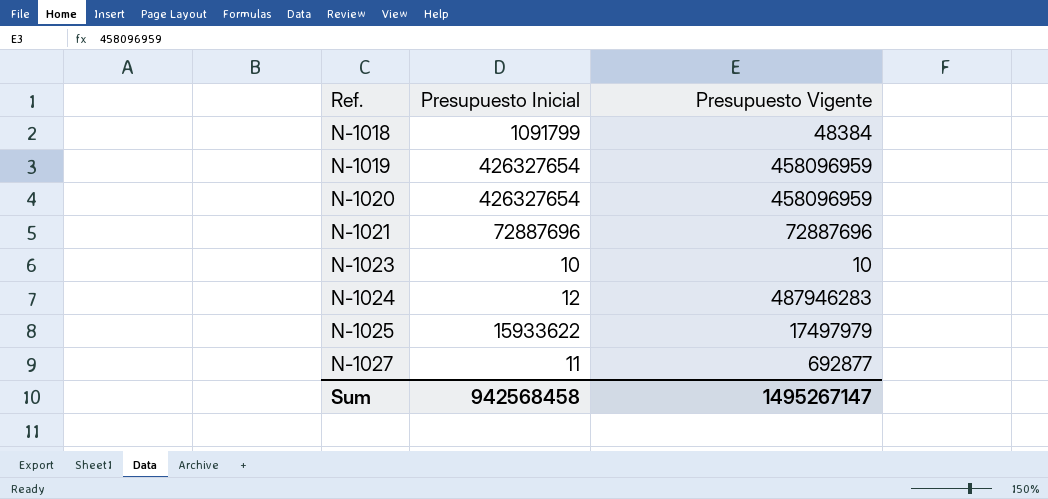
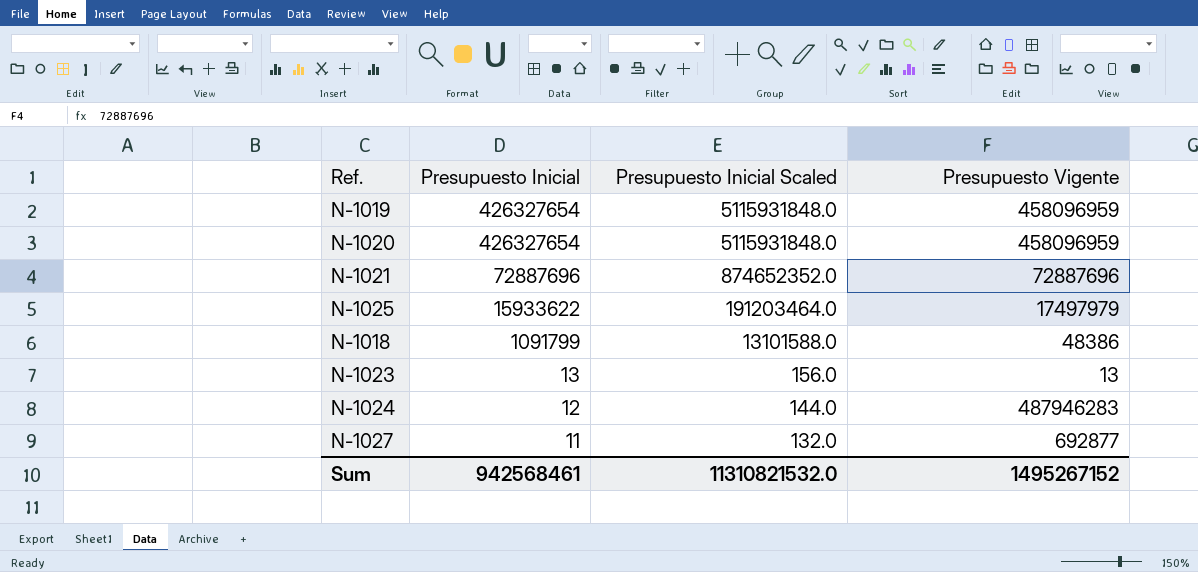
row order: Ref. ascending -> Presupuesto Inicial descending
column Presupuesto Inicial Scaled | formula: none -> [Presupuesto Inicial] * 12
N-1018 | Presupuesto Vigente: 48384 -> 48386
N-1023 | Presupuesto Inicial: 10 -> 13
N-1023 | Presupuesto Vigente: 10 -> 13
Sum | Presupuesto Inicial: 942568458 -> 942568461
Sum | Presupuesto Vigente: 1495267147 -> 1495267152

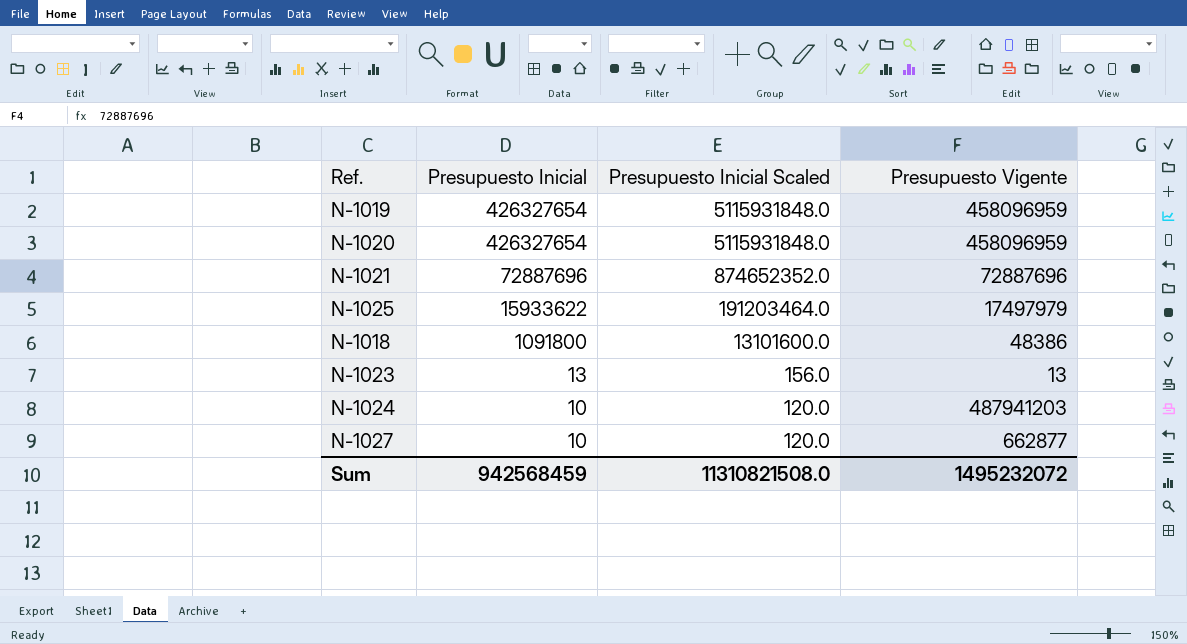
N-1018 | Presupuesto Inicial: 1091799 -> 1091800
N-1018 | Presupuesto Inicial Scaled: 13101588.0 -> 13101600.0
N-1024 | Presupuesto Inicial: 12 -> 10
N-1024 | Presupuesto Inicial Scaled: 144.0 -> 120.0
N-1024 | Presupuesto Vigente: 487946283 -> 487941203
N-1027 | Presupuesto Inicial: 11 -> 10
N-1027 | Presupuesto Inicial Scaled: 132.0 -> 120.0
N-1027 | Presupuesto Vigente: 692877 -> 662877
Sum | Presupuesto Inicial: 942568461 -> 942568459
Sum | Presupuesto Inicial Scaled: 11310821532.0 -> 11310821508.0
Sum | Presupuesto Vigente: 1495267152 -> 1495232072

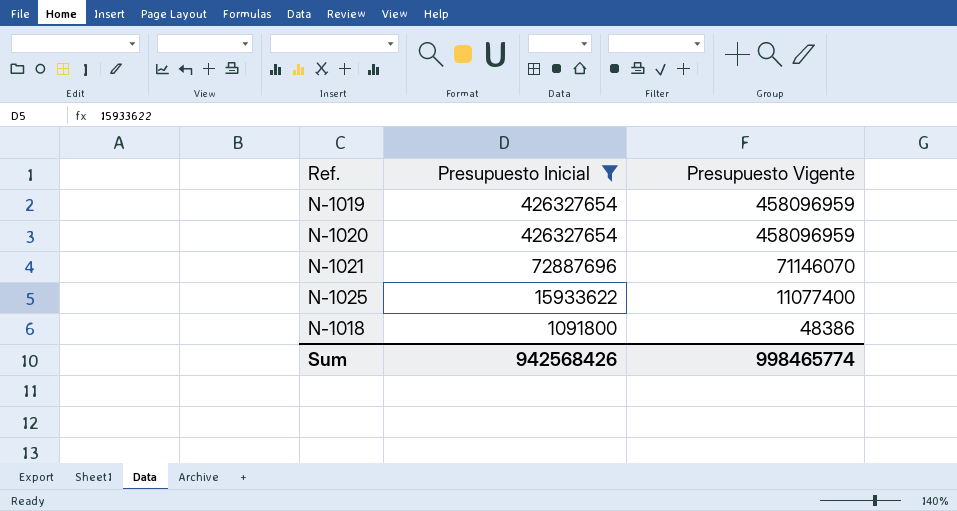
filter: none -> Presupuesto Inicial >= 1091800
column Presupuesto Inicial Scaled | formula: [Presupuesto Inicial] * 12 -> none
N-1021 | Presupuesto Vigente: 72887696 -> 71146070
N-1025 | Presupuesto Vigente: 17497979 -> 11077400
Sum | Presupuesto Inicial: 942568459 -> 942568426
Sum | Presupuesto Vigente: 1495232072 -> 998465774

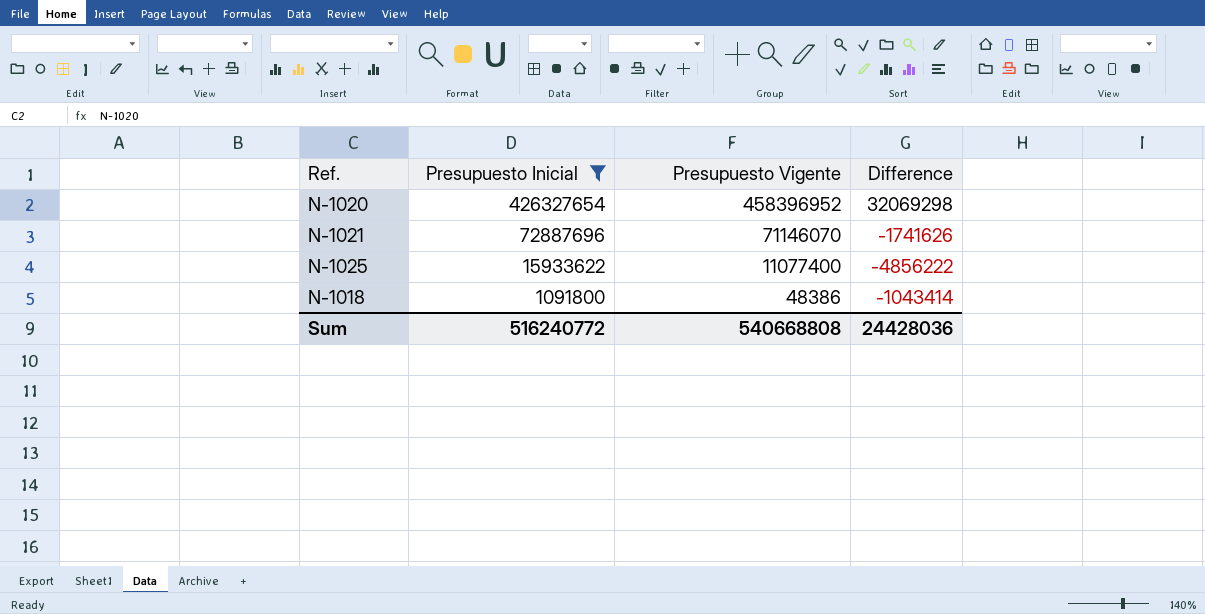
column Difference | formula: none -> [Presupuesto Vigente] - [Presupuesto Inicial]
row N-1019: 426327654 | 458096959 -> none
N-1020 | Presupuesto Vigente: 458096959 -> 458396952
Sum | Presupuesto Inicial: 942568426 -> 516240772
Sum | Presupuesto Vigente: 998465774 -> 540668808

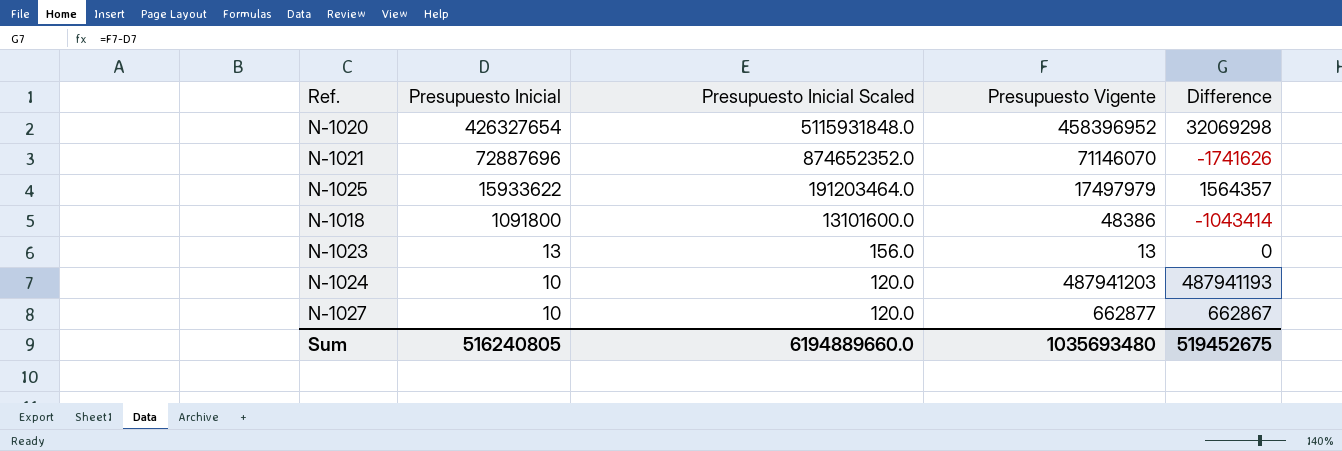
filter: Presupuesto Inicial >= 1091800 -> none
column Presupuesto Inicial Scaled | formula: none -> [Presupuesto Inicial] * 12
N-1025 | Presupuesto Vigente: 11077400 -> 17497979
N-1025 | Difference: -4856222 -> 1564357
Sum | Presupuesto Inicial: 516240772 -> 516240805
Sum | Presupuesto Vigente: 540668808 -> 1035693480
Sum | Difference: 24428036 -> 519452675

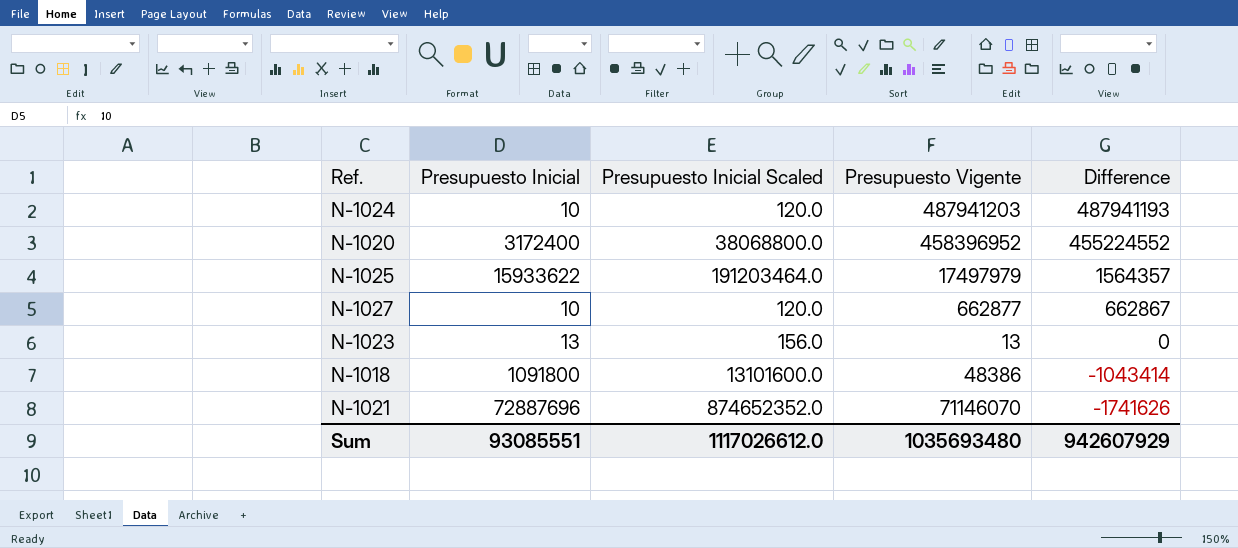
row order: Presupuesto Inicial descending -> Difference descending
N-1020 | Presupuesto Inicial: 426327654 -> 3172400
N-1020 | Presupuesto Inicial Scaled: 5115931848.0 -> 38068800.0
N-1020 | Difference: 32069298 -> 455224552
Sum | Presupuesto Inicial: 516240805 -> 93085551
Sum | Presupuesto Inicial Scaled: 6194889660.0 -> 1117026612.0
Sum | Difference: 519452675 -> 942607929

